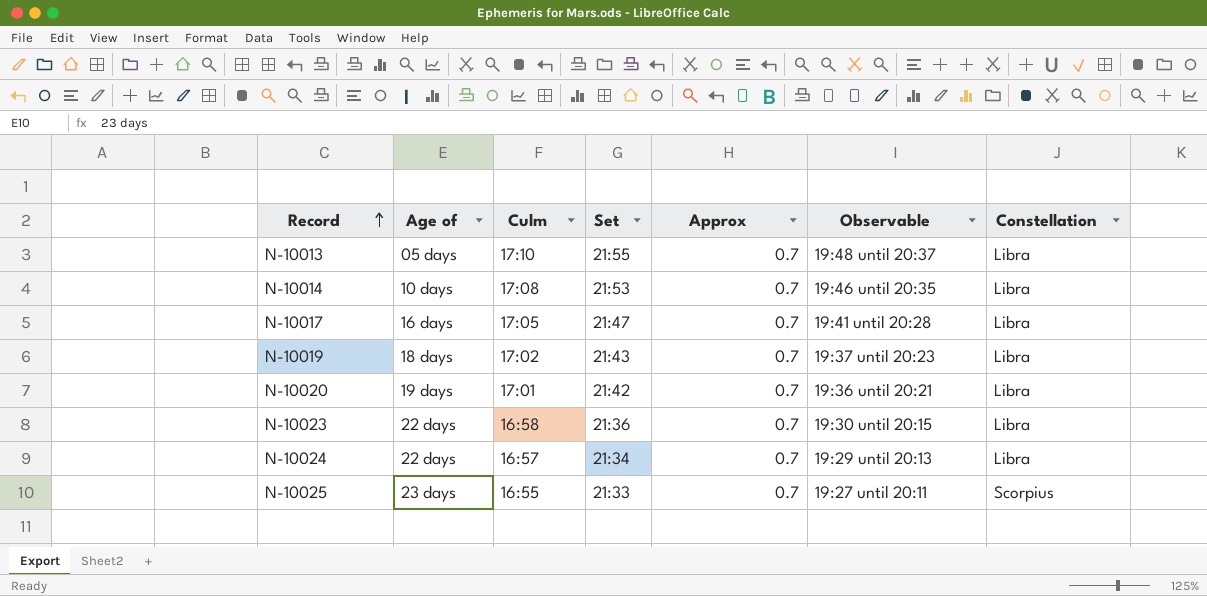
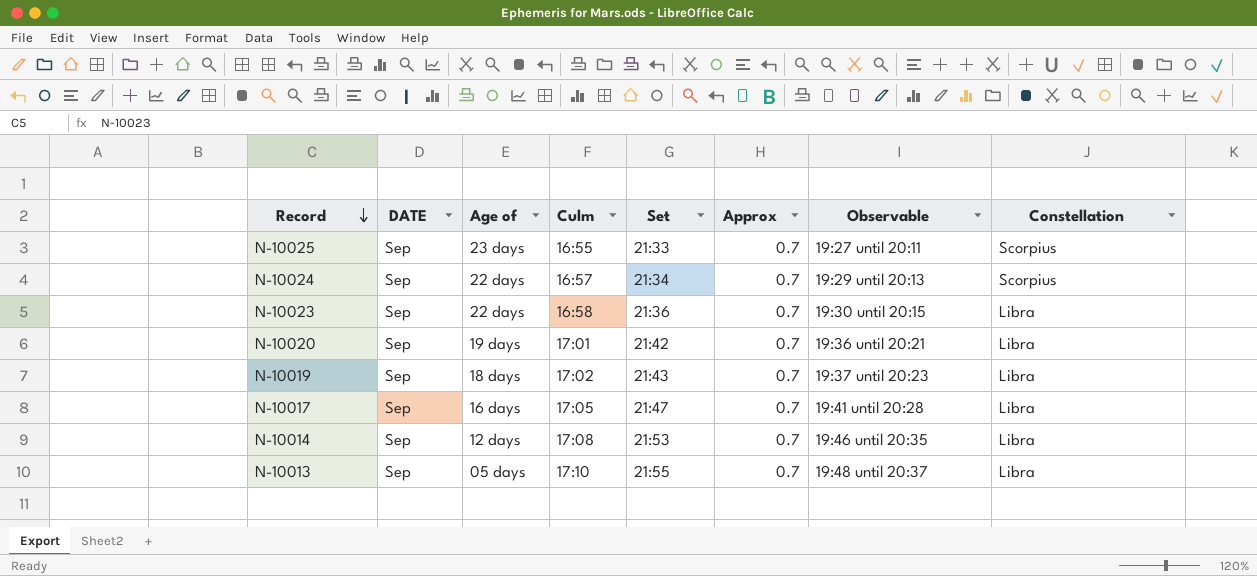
row order: Record ascending -> Record descending
column DATE | position: none -> 2
N-10024 | Constellation: Libra -> Scorpius
N-10014 | Age of: 10 days -> 12 days

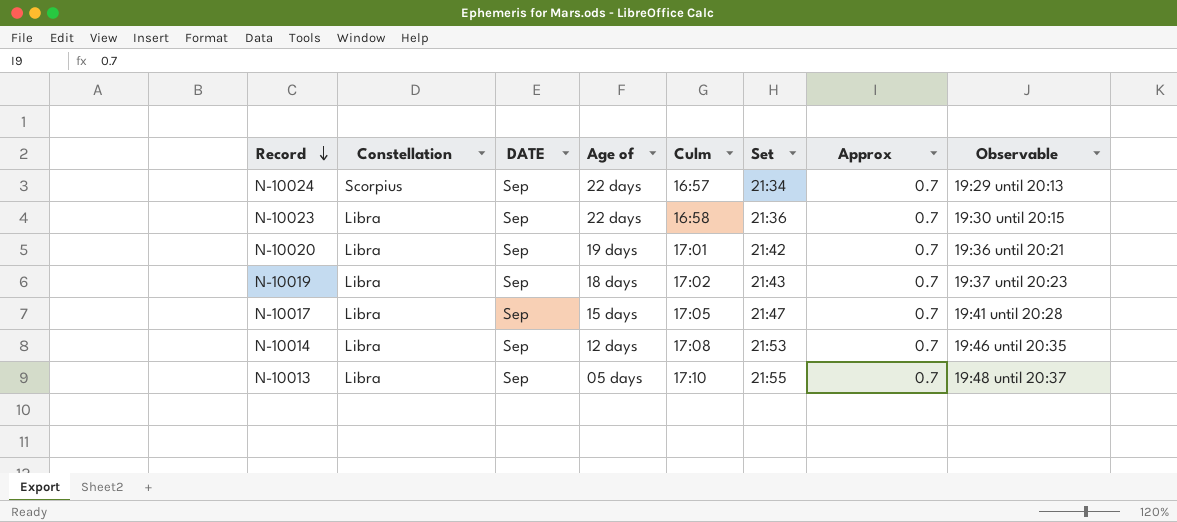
column Constellation | position: 8 -> 2
row N-10025: Sep | 23 days | 16:55 | 21:33 | 0.7 | 19:27 until 20:11 | Scorpius -> none
N-10017 | Age of: 16 days -> 15 days

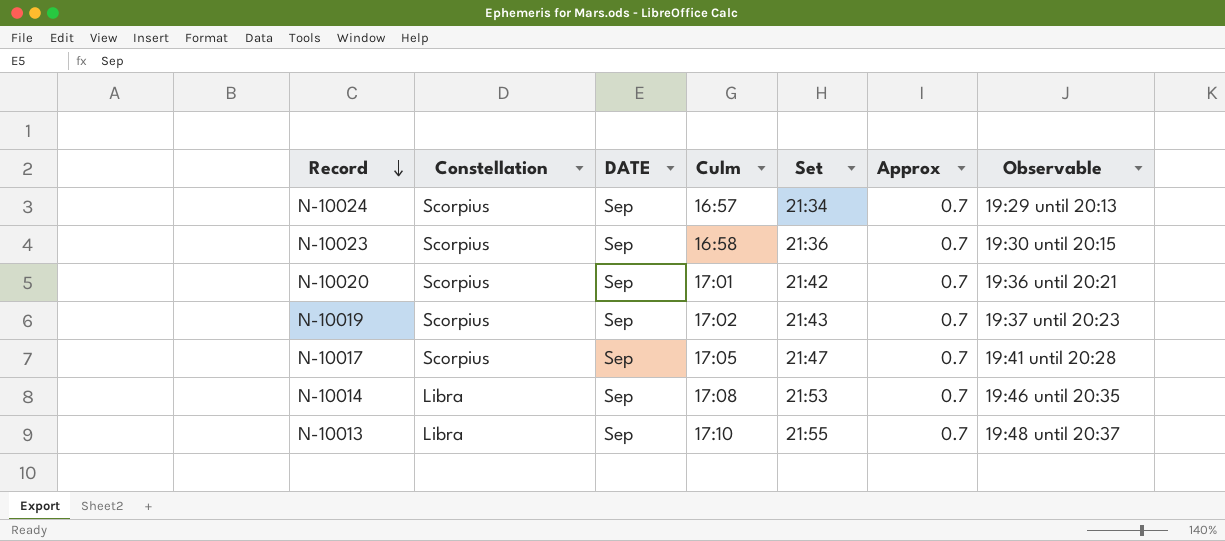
column Age of | position: 4 -> none
N-10023 | Constellation: Libra -> Scorpius
N-10020 | Constellation: Libra -> Scorpius
N-10019 | Constellation: Libra -> Scorpius
N-10017 | Constellation: Libra -> Scorpius

